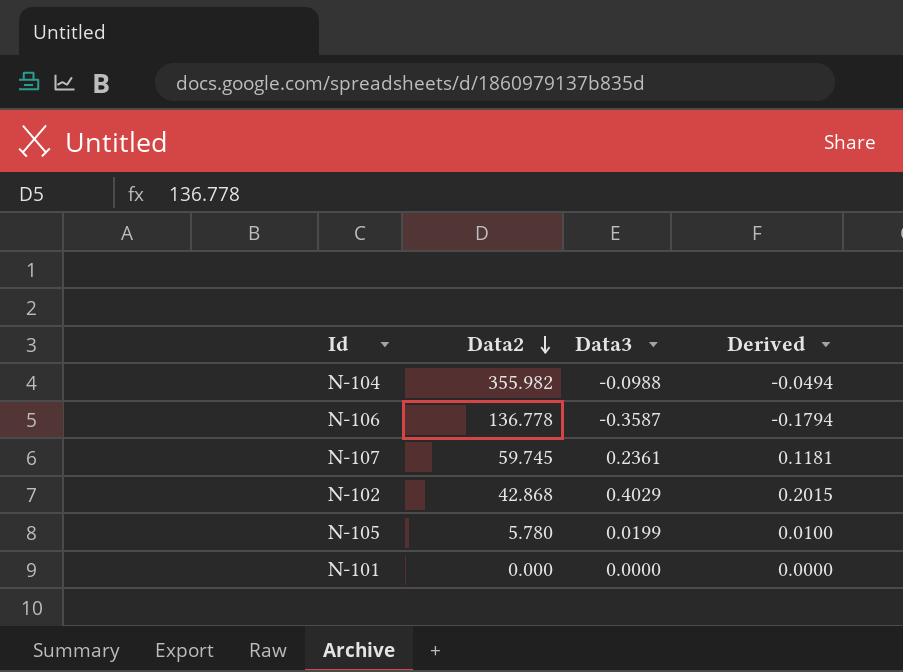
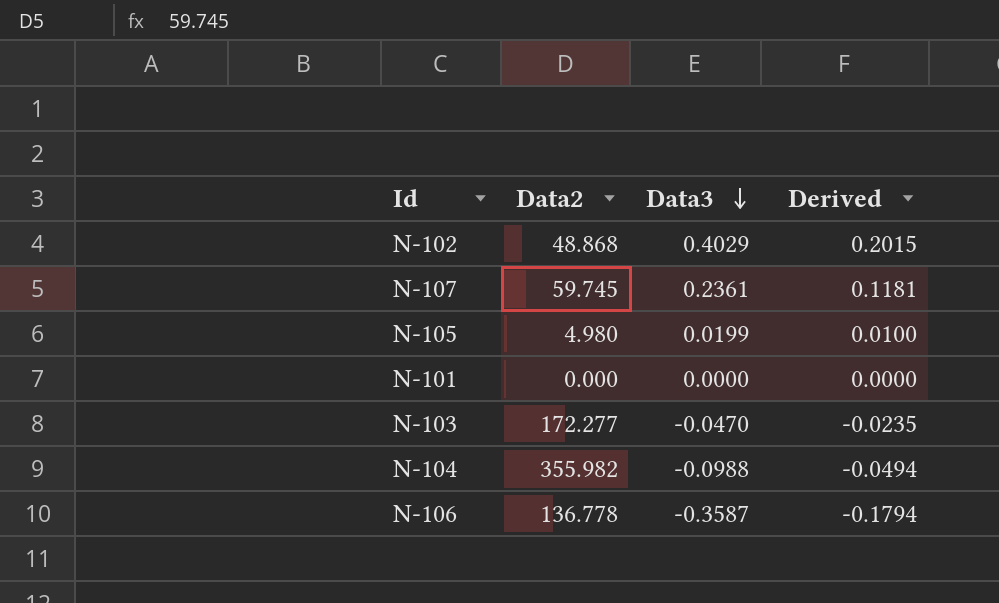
row order: Data2 descending -> Data3 descending
N-102 | Data2: 42.868 -> 48.868
N-105 | Data2: 5.780 -> 4.980
row N-103: none -> 172.277 | -0.0470 | -0.0235

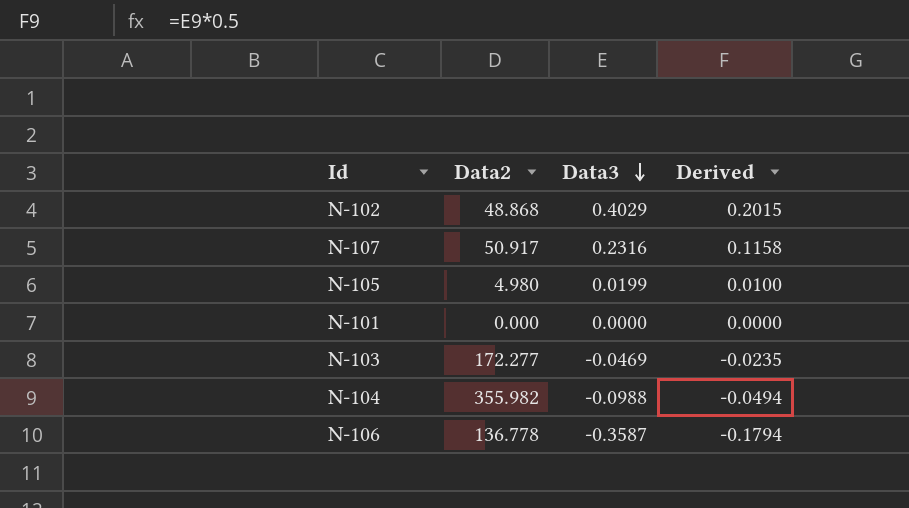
N-107 | Data2: 59.745 -> 50.917
N-107 | Data3: 0.2361 -> 0.2316
N-107 | Derived: 0.1181 -> 0.1158
N-103 | Data3: -0.0470 -> -0.0469

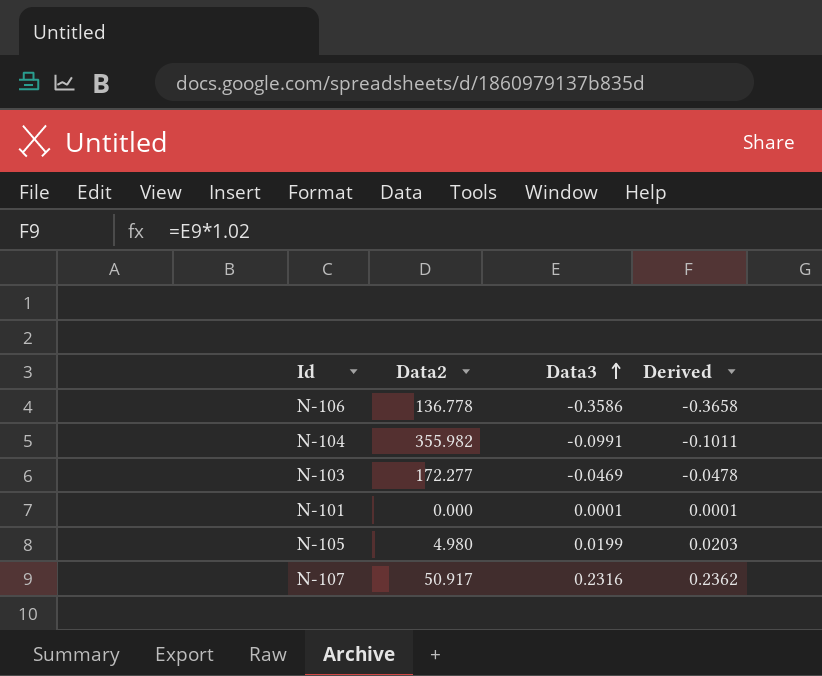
row order: Data3 descending -> Data3 ascending
column Derived | formula: [Data3] * 0.5 -> [Data3] * 1.02
row N-102: 48.868 | 0.4029 | 0.2015 -> none
N-106 | Data3: -0.3587 -> -0.3586
N-104 | Data3: -0.0988 -> -0.0991
N-101 | Data3: 0.0000 -> 0.0001

